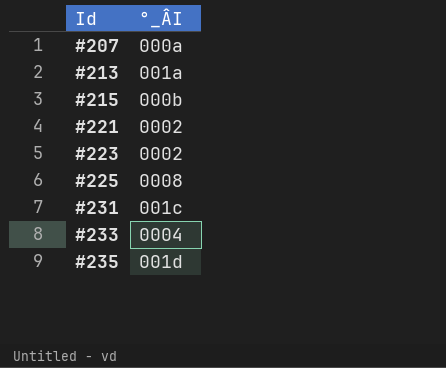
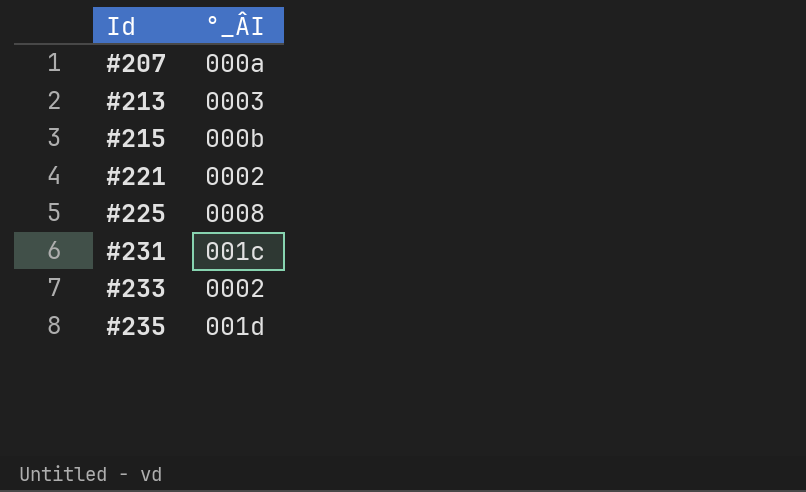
row #223: 0002 -> none
#213 | °_ÂI: 001a -> 0003
#233 | °_ÂI: 0004 -> 0002

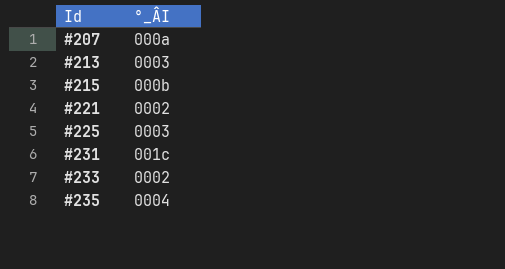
#225 | °_ÂI: 0008 -> 0003
#235 | °_ÂI: 001d -> 0004

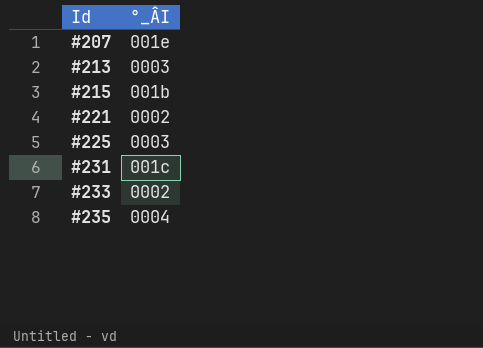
#207 | °_ÂI: 000a -> 001e
#215 | °_ÂI: 000b -> 001b

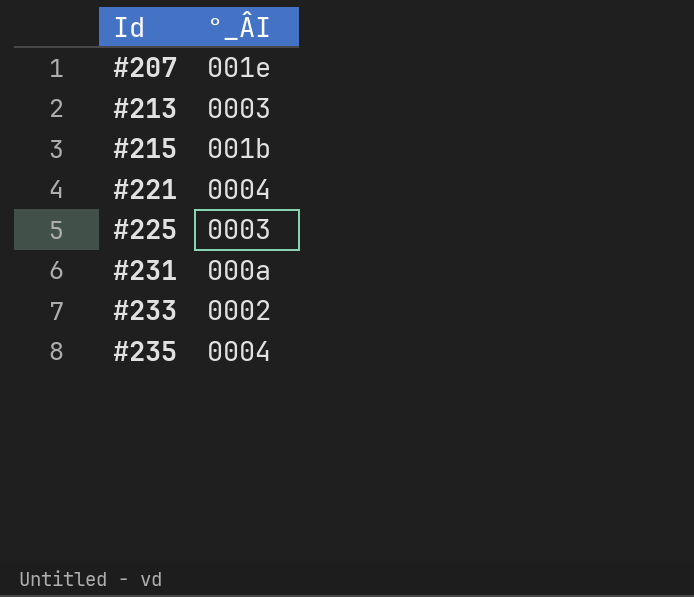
#221 | °_ÂI: 0002 -> 0004
#231 | °_ÂI: 001c -> 000a

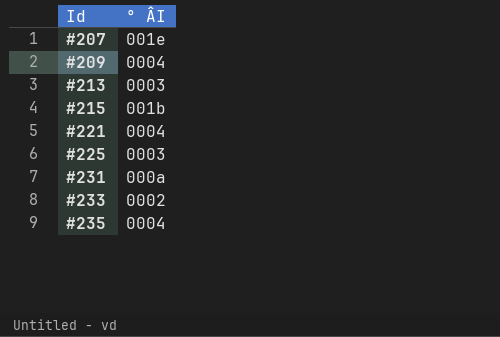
column name: °_ÂI -> ° ÂI
row #209: none -> 0004

